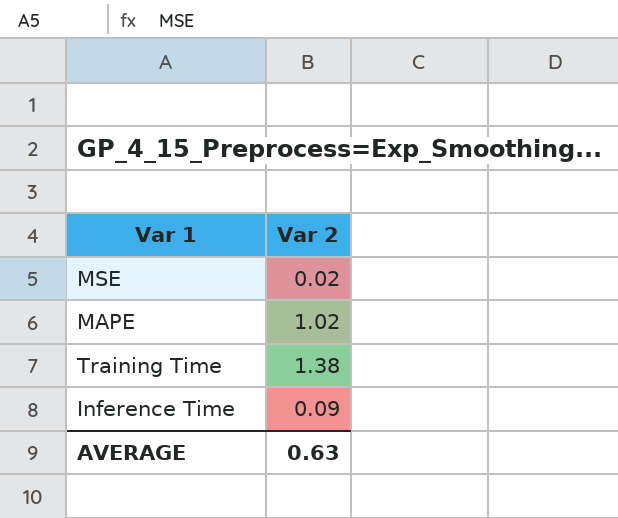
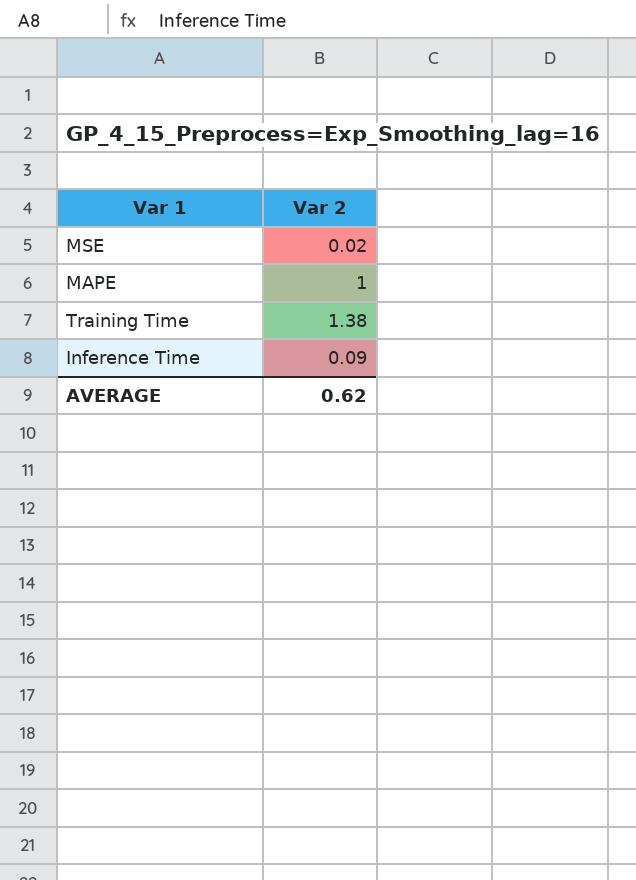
MAPE | Var 2: 1.02 -> 1
AVERAGE | Var 2: 0.63 -> 0.62

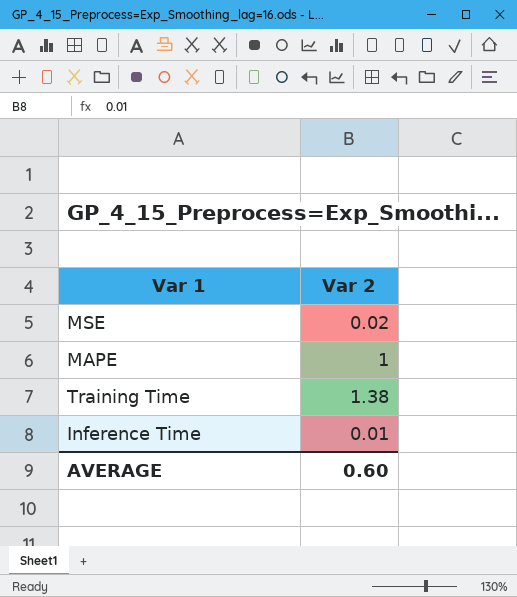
Inference Time | Var 2: 0.09 -> 0.01
AVERAGE | Var 2: 0.62 -> 0.60

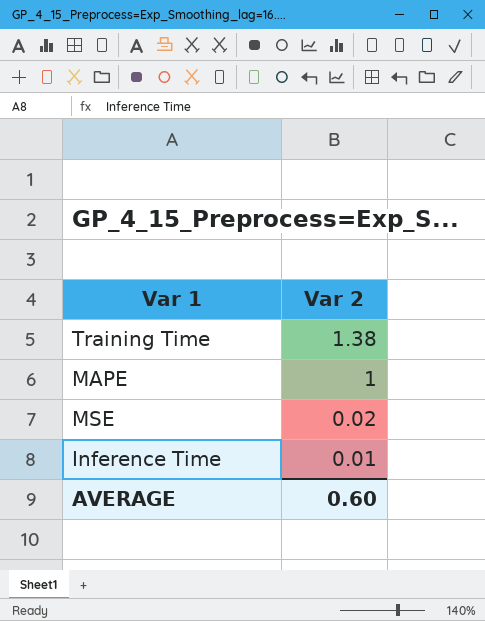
row order: none -> Var 2 descending

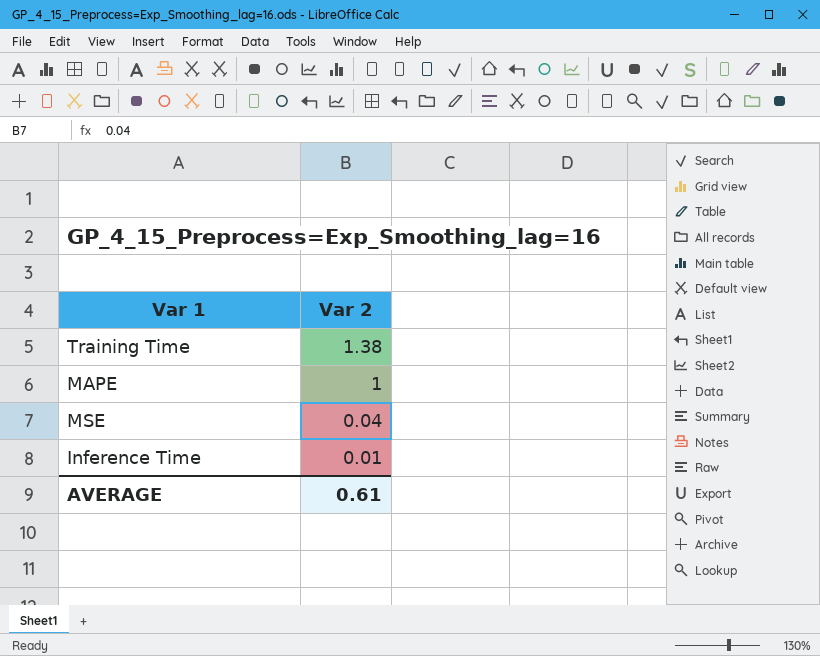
MSE | Var 2: 0.02 -> 0.04
AVERAGE | Var 2: 0.60 -> 0.61

